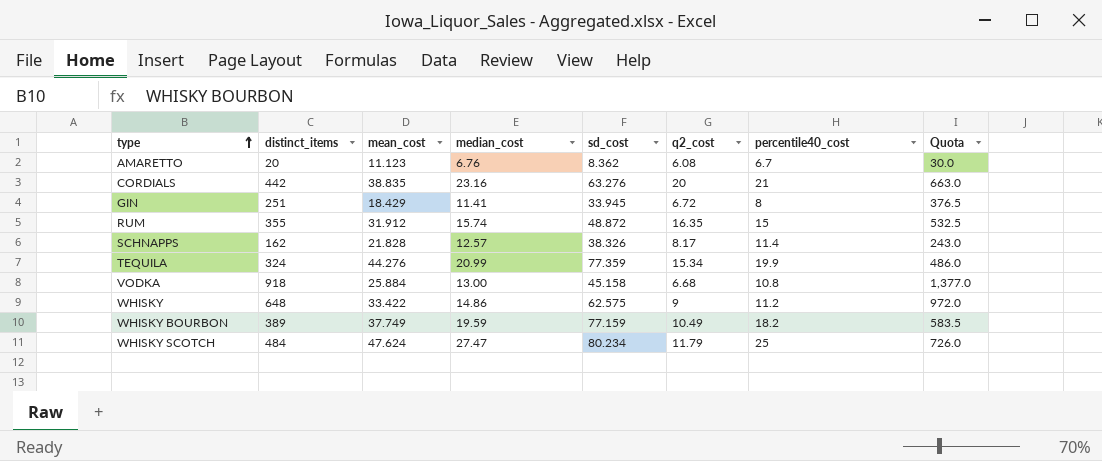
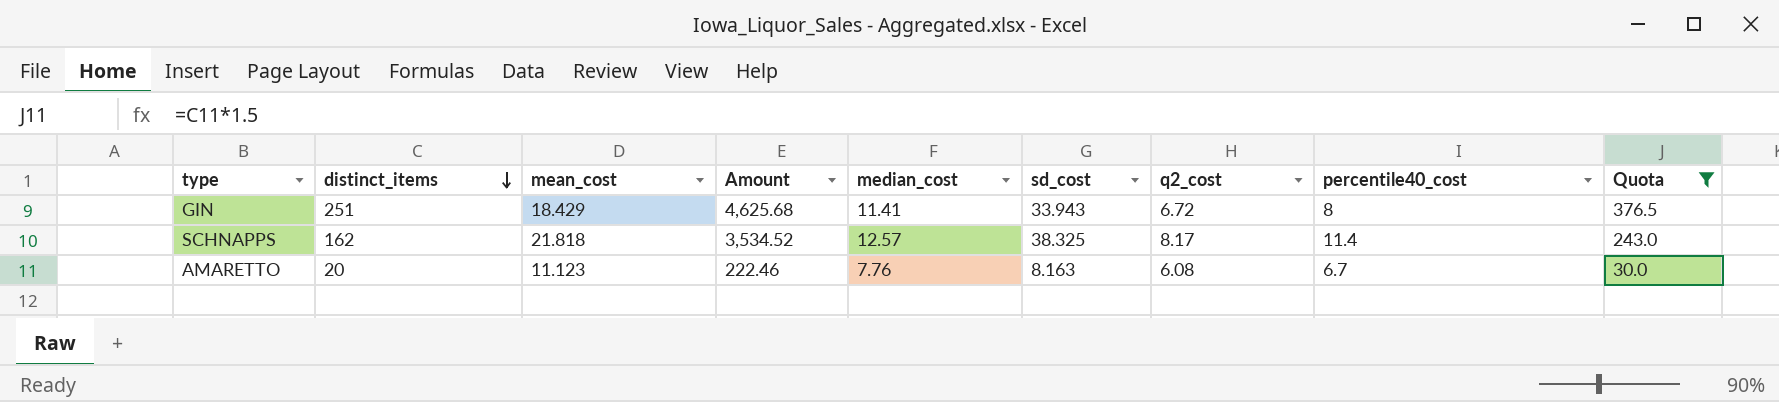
filter: none -> Quota <= 376.5
row order: type ascending -> distinct_items descending
column Amount | formula: none -> [distinct_items] * [mean_cost]
GIN | sd_cost: 33.945 -> 33.943
SCHNAPPS | mean_cost: 21.828 -> 21.818
SCHNAPPS | sd_cost: 38.326 -> 38.325
AMARETTO | median_cost: 6.76 -> 7.76
AMARETTO | sd_cost: 8.362 -> 8.163

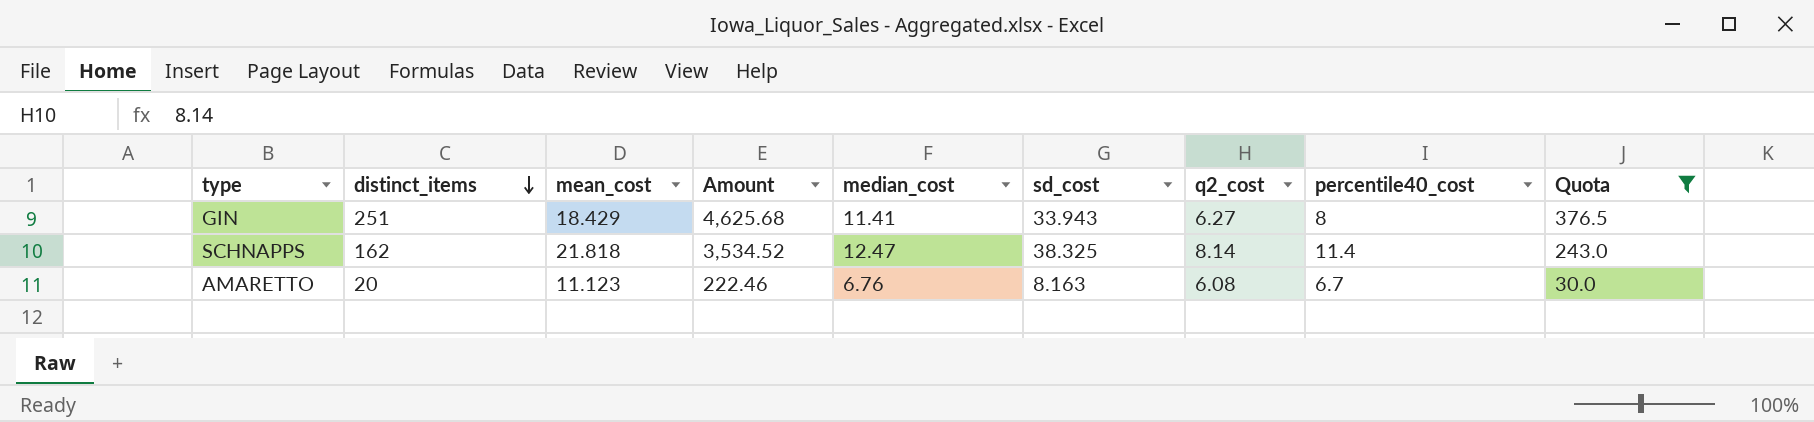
GIN | q2_cost: 6.72 -> 6.27
SCHNAPPS | median_cost: 12.57 -> 12.47
SCHNAPPS | q2_cost: 8.17 -> 8.14
AMARETTO | median_cost: 7.76 -> 6.76

